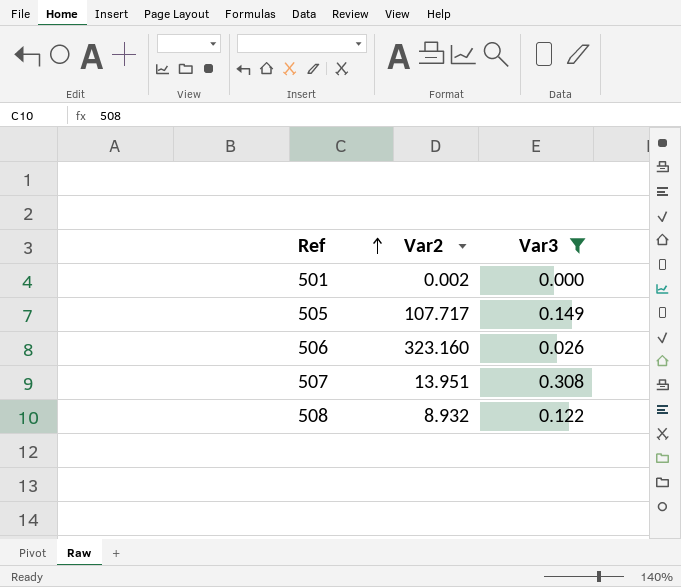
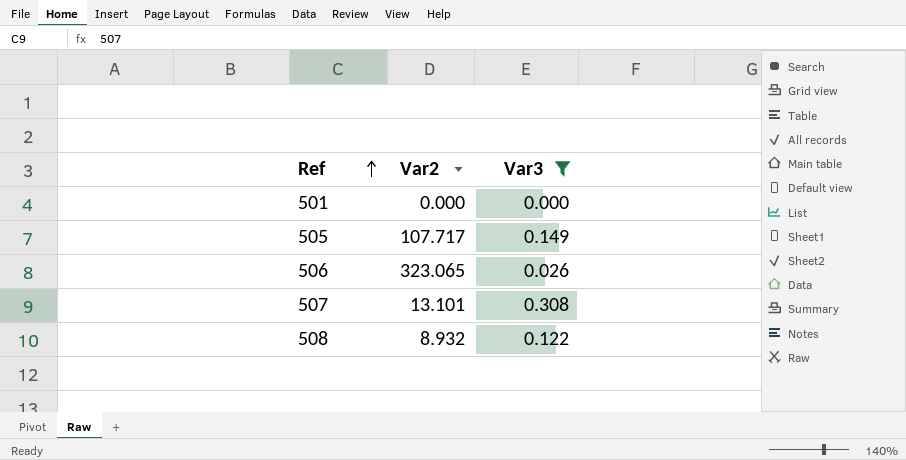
501 | Var2: 0.002 -> 0.000
506 | Var2: 323.160 -> 323.065
507 | Var2: 13.951 -> 13.101

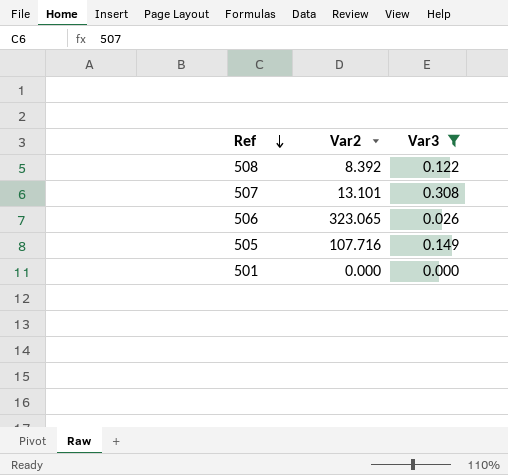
row order: Ref ascending -> Ref descending
508 | Var2: 8.932 -> 8.392
505 | Var2: 107.717 -> 107.716

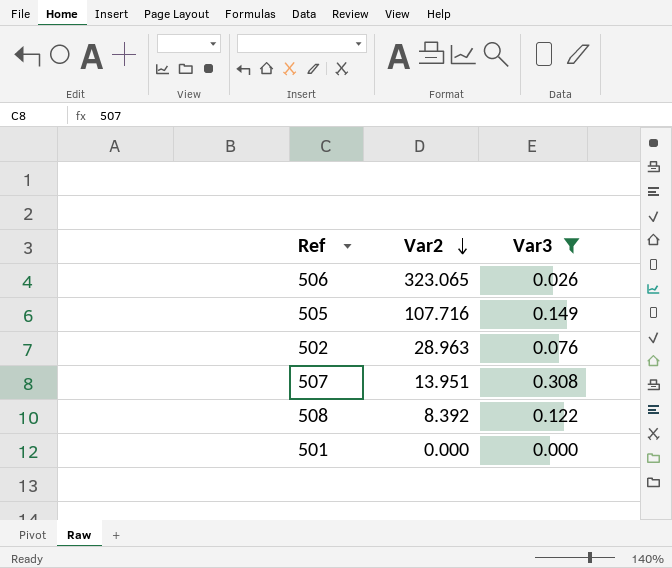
row order: Ref descending -> Var2 descending
row 502: none -> 28.963 | 0.076
507 | Var2: 13.101 -> 13.951

